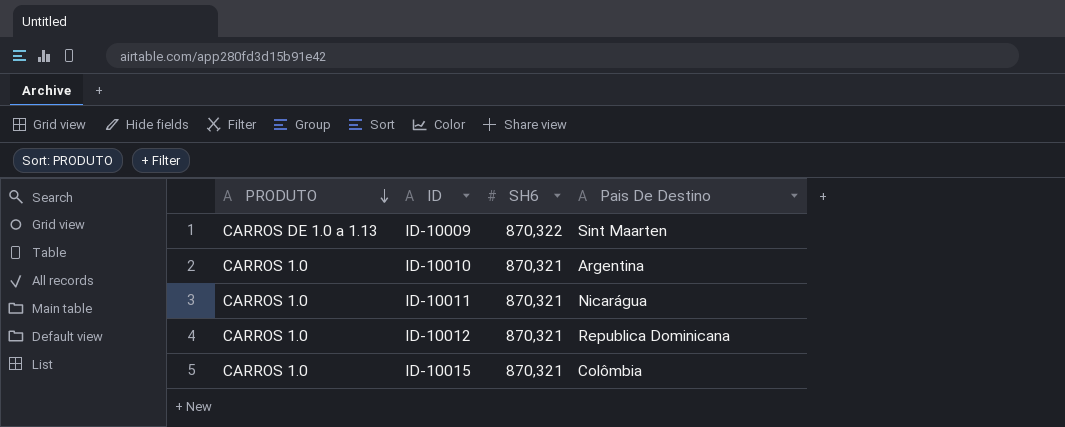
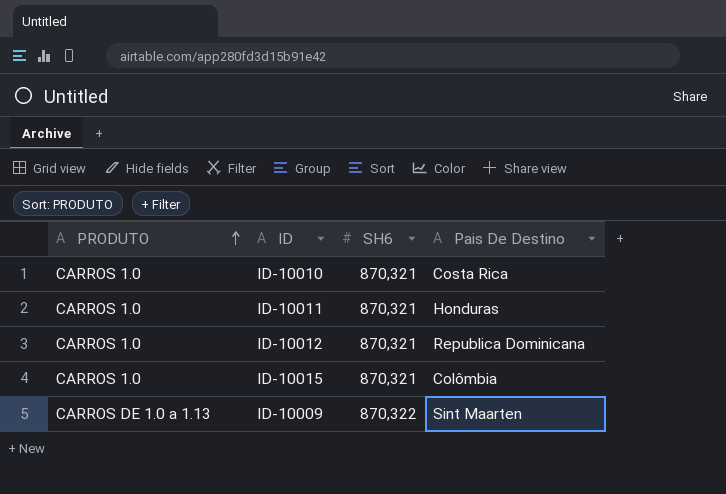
row order: PRODUTO descending -> PRODUTO ascending
ID-10010 | Pais De Destino: Argentina -> Costa Rica
ID-10011 | Pais De Destino: Nicarágua -> Honduras

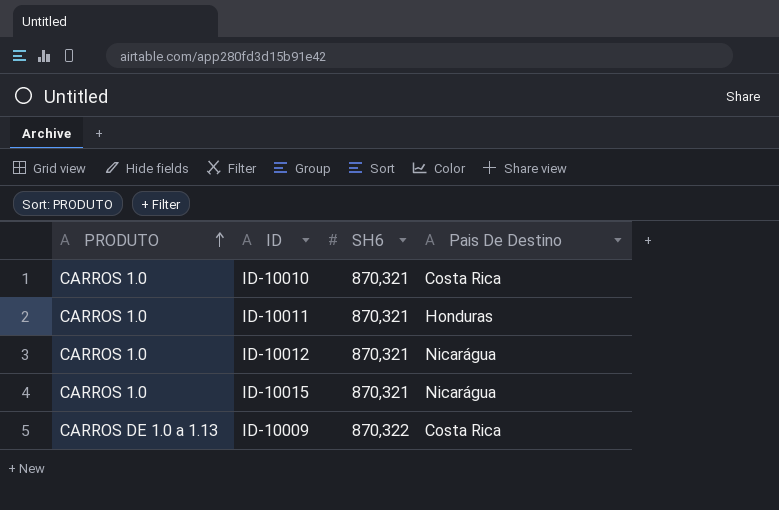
ID-10012 | Pais De Destino: Republica Dominicana -> Nicarágua
ID-10015 | Pais De Destino: Colômbia -> Nicarágua
ID-10009 | Pais De Destino: Sint Maarten -> Costa Rica

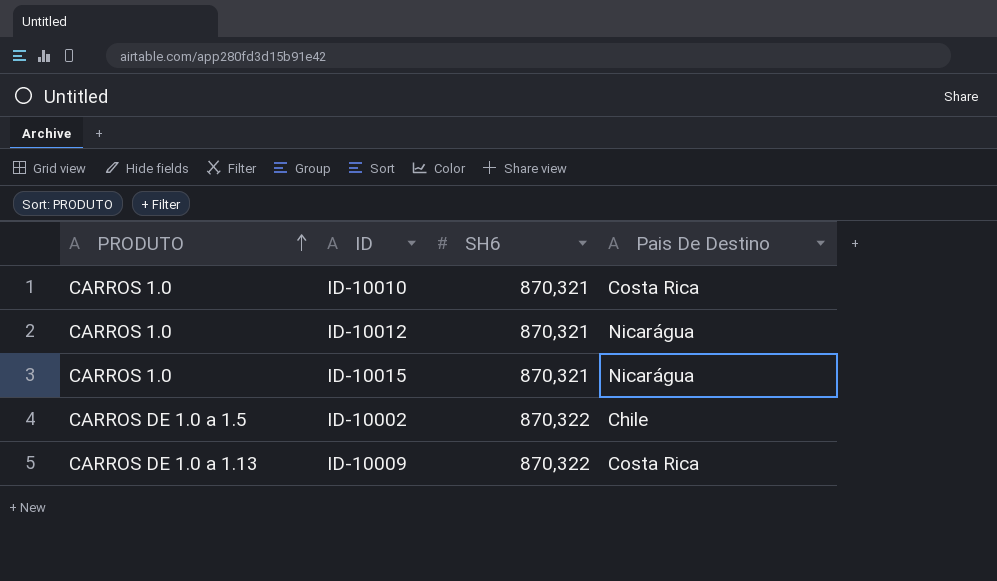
row ID-10011: CARROS 1.0 | 870,321 | Honduras -> none
row ID-10002: none -> CARROS DE 1.0 a 1.5 | 870,322 | Chile

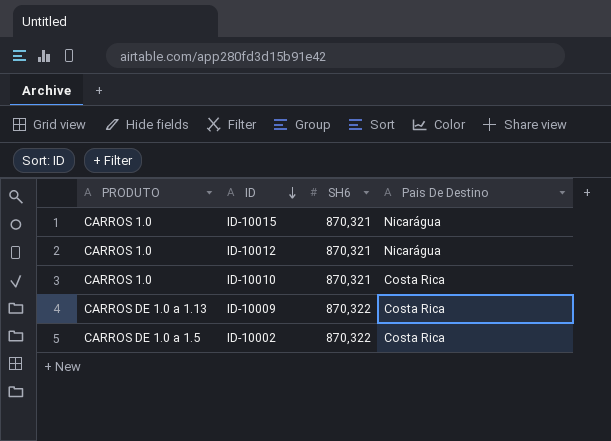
row order: PRODUTO ascending -> ID descending
ID-10002 | Pais De Destino: Chile -> Costa Rica

